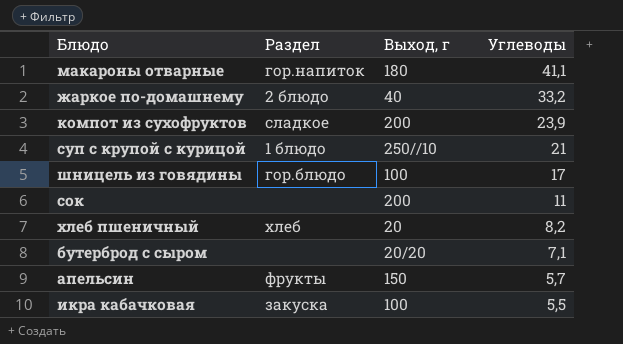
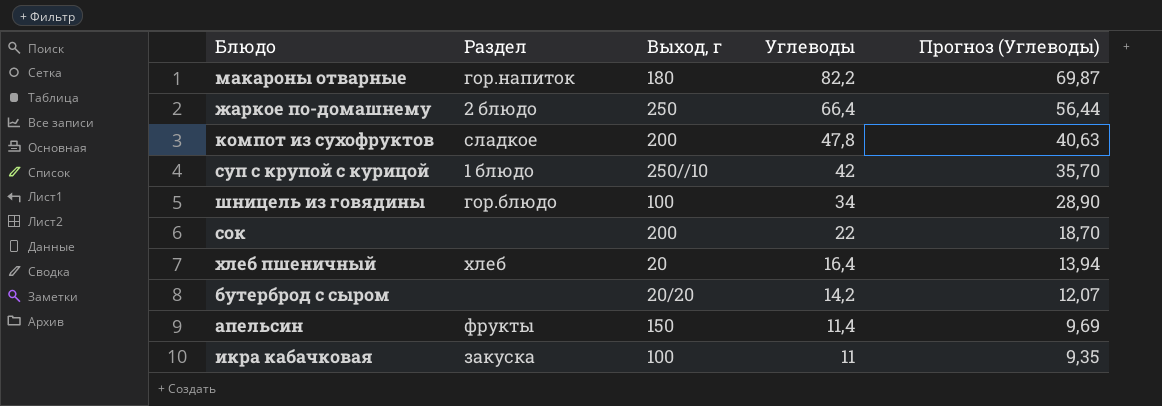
column Прогноз (Углеводы) | formula: none -> [Углеводы] * 0,85
макароны отварные | Углеводы: 41,1 -> 82,2
жаркое по-домашнему | Выход, г: 40 -> 250
жаркое по-домашнему | Углеводы: 33,2 -> 66,4
компот из сухофруктов | Углеводы: 23,9 -> 47,8
суп с крупой с курицой | Углеводы: 21 -> 42
шницель из говядины | Углеводы: 17 -> 34
сок | Углеводы: 11 -> 22
хлеб пшеничный | Углеводы: 8,2 -> 16,4
бутерброд с сыром | Углеводы: 7,1 -> 14,2
апельсин | Углеводы: 5,7 -> 11,4
икра кабачковая | Углеводы: 5,5 -> 11

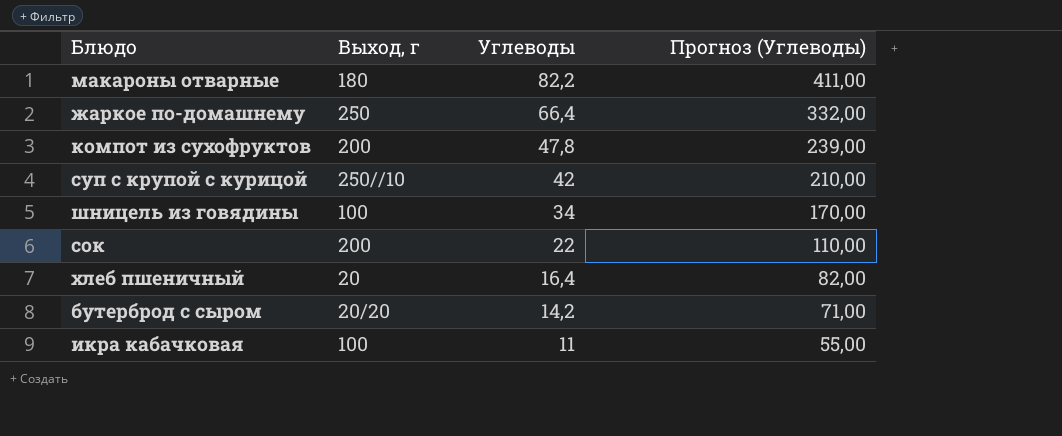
column Раздел | position: 2 -> none
column Прогноз (Углеводы) | formula: [Углеводы] * 0,85 -> [Углеводы] * 5
row апельсин: фрукты | 150 | 11,4 | 9,69 -> none

